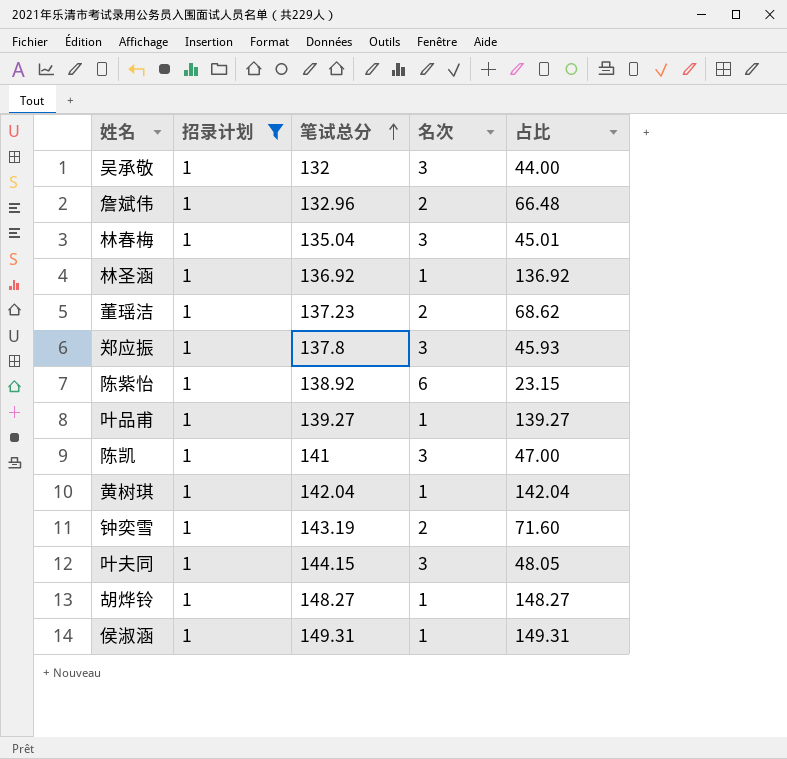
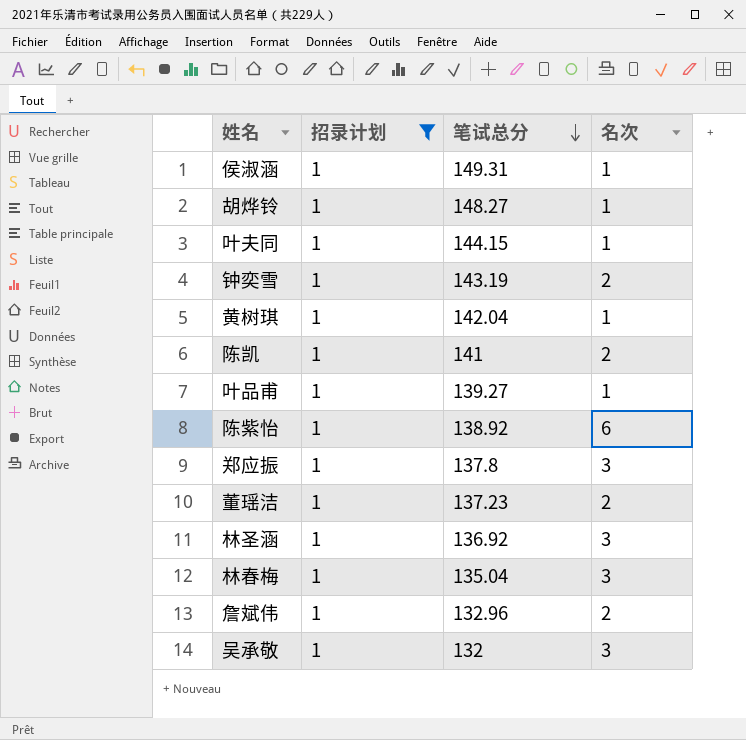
row order: 笔试总分 ascending -> 笔试总分 descending
column 占比 | formula: [笔试总分] / [名次] -> none
叶夫同 | 名次: 3 -> 1
陈凯 | 名次: 3 -> 2
林圣涵 | 名次: 1 -> 3

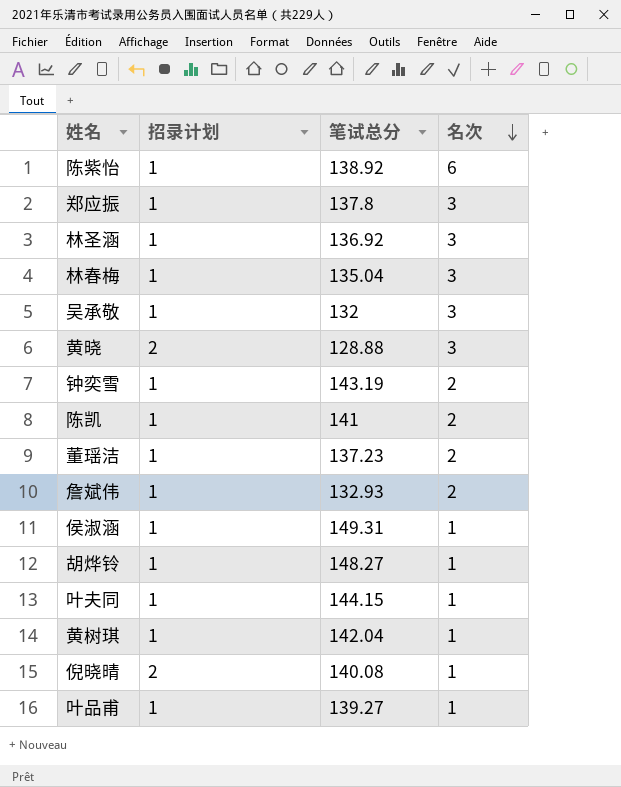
filter: 招录计划 = 1 -> none
row order: 笔试总分 descending -> 名次 descending
詹斌伟 | 笔试总分: 132.96 -> 132.93

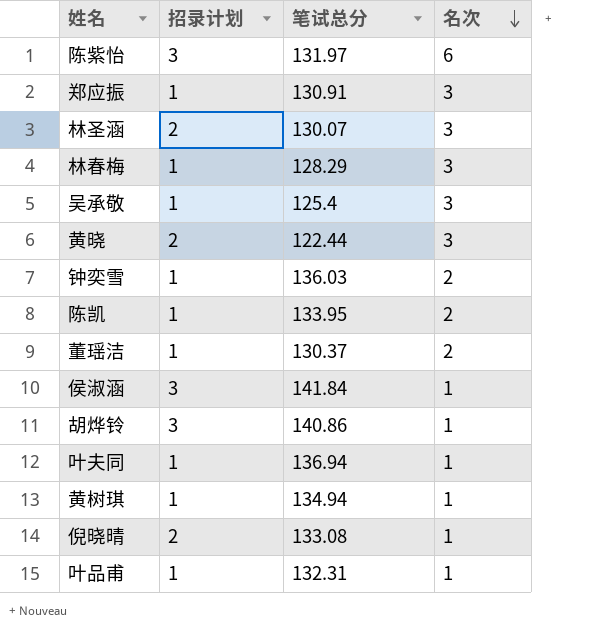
row 詹斌伟: 1 | 132.93 | 2 -> none
陈紫怡 | 招录计划: 1 -> 3
陈紫怡 | 笔试总分: 138.92 -> 131.97
郑应振 | 笔试总分: 137.8 -> 130.91
林圣涵 | 招录计划: 1 -> 2
林圣涵 | 笔试总分: 136.92 -> 130.07
林春梅 | 笔试总分: 135.04 -> 128.29
吴承敬 | 笔试总分: 132 -> 125.4
黄晓 | 笔试总分: 128.88 -> 122.44
钟奕雪 | 笔试总分: 143.19 -> 136.03
陈凯 | 笔试总分: 141 -> 133.95
董瑶洁 | 笔试总分: 137.23 -> 130.37
侯淑涵 | 招录计划: 1 -> 3
侯淑涵 | 笔试总分: 149.31 -> 141.84
胡烨铃 | 招录计划: 1 -> 3
胡烨铃 | 笔试总分: 148.27 -> 140.86
叶夫同 | 笔试总分: 144.15 -> 136.94
黄树琪 | 笔试总分: 142.04 -> 134.94
倪晓晴 | 笔试总分: 140.08 -> 133.08
叶品甫 | 笔试总分: 139.27 -> 132.31

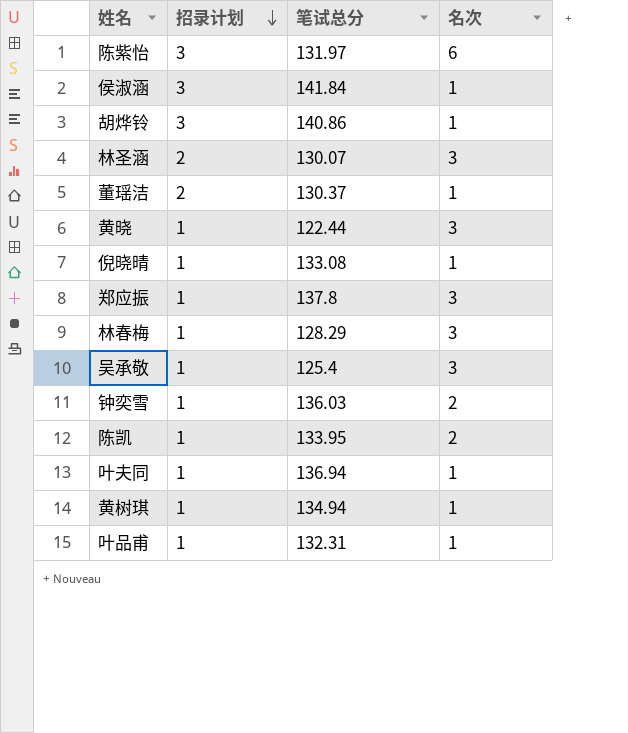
row order: 名次 descending -> 招录计划 descending
董瑶洁 | 招录计划: 1 -> 2
董瑶洁 | 名次: 2 -> 1
黄晓 | 招录计划: 2 -> 1
倪晓晴 | 招录计划: 2 -> 1
郑应振 | 笔试总分: 130.91 -> 137.8

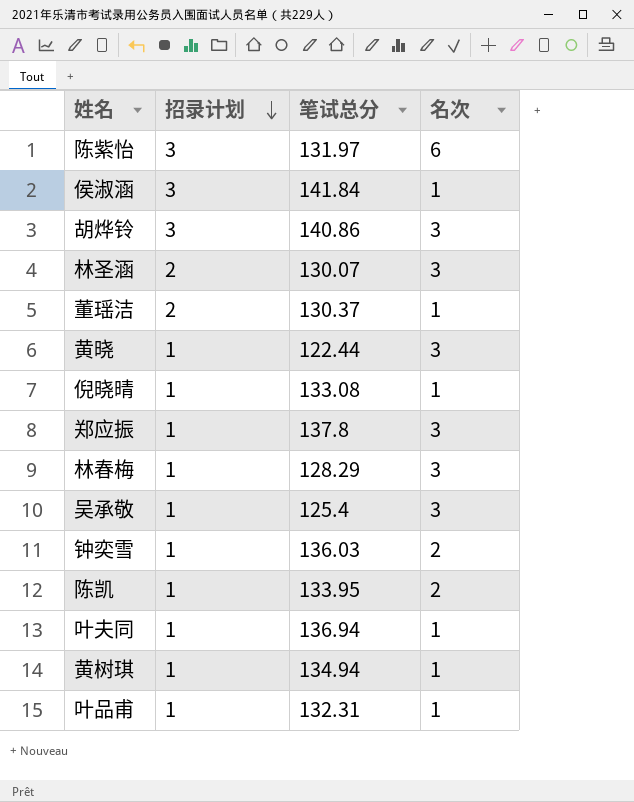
胡烨铃 | 名次: 1 -> 3

